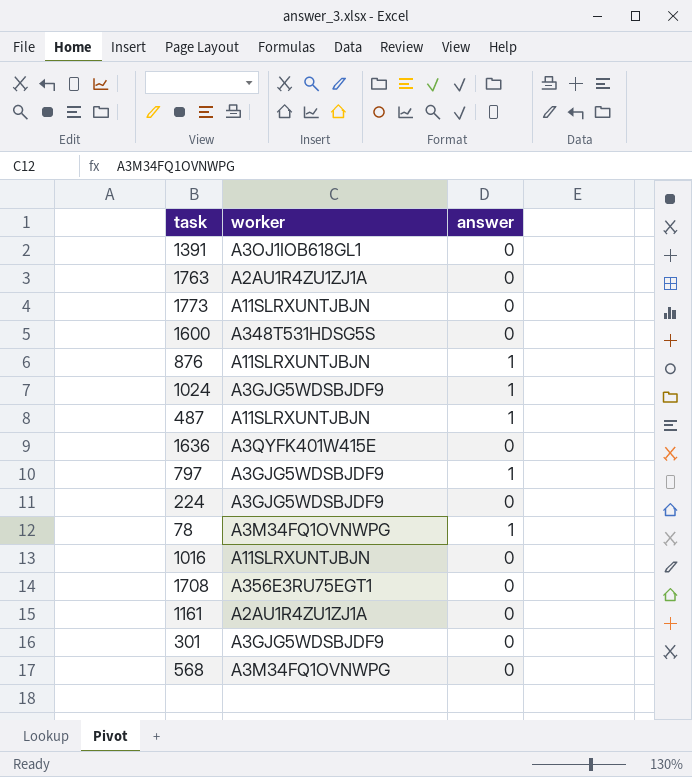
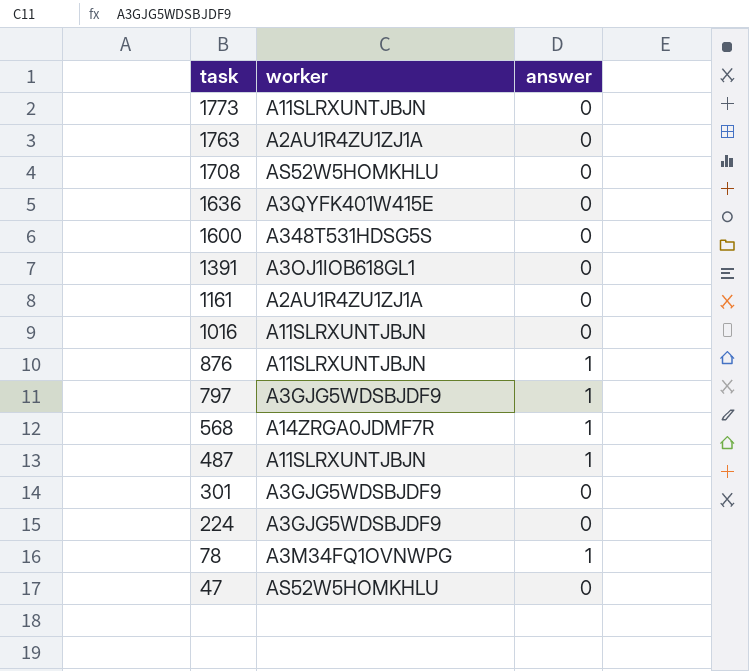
row order: none -> task descending
row 1024: A3GJG5WDSBJDF9 | 1 -> none
1708 | worker: A356E3RU75EGT1 -> AS52W5HOMKHLU
568 | worker: A3M34FQ1OVNWPG -> A14ZRGA0JDMF7R
568 | answer: 0 -> 1
row 47: none -> AS52W5HOMKHLU | 0

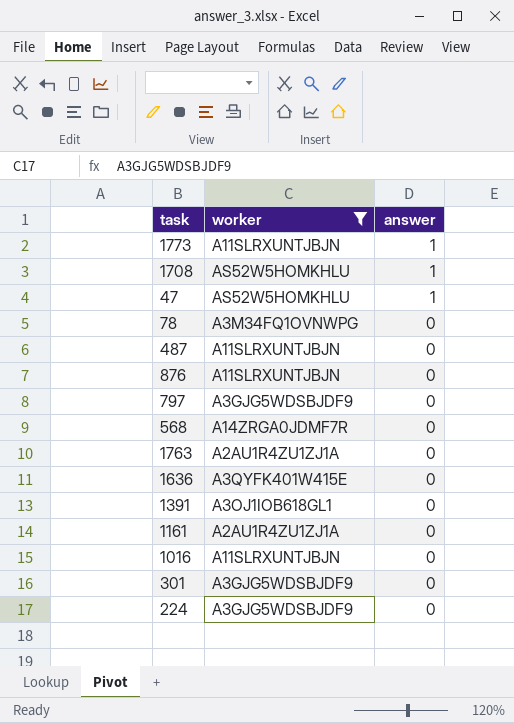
filter: none -> worker != A348T531HDSG5S
row order: task descending -> answer descending
1773 | answer: 0 -> 1
1708 | answer: 0 -> 1
47 | answer: 0 -> 1
78 | answer: 1 -> 0
487 | answer: 1 -> 0
876 | answer: 1 -> 0
797 | answer: 1 -> 0
568 | answer: 1 -> 0

